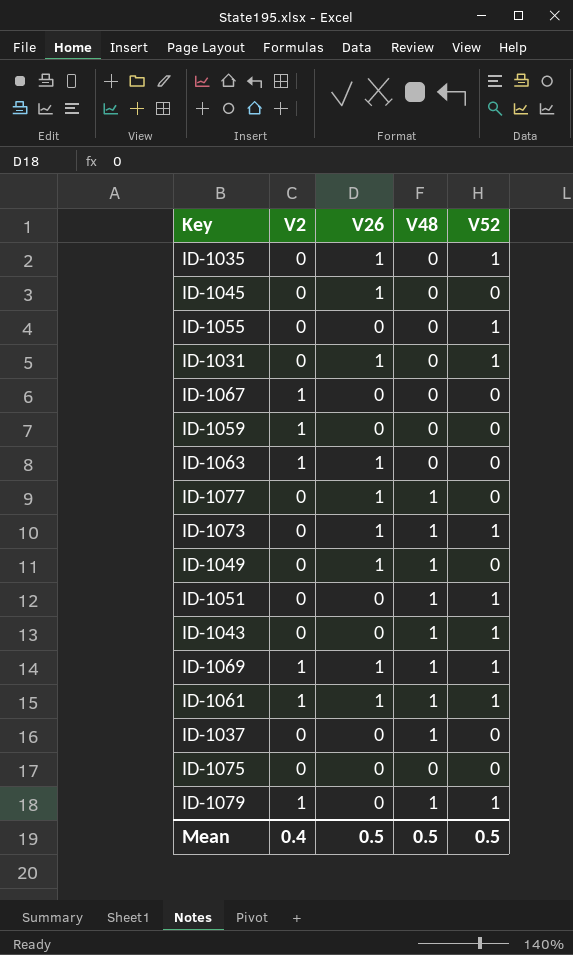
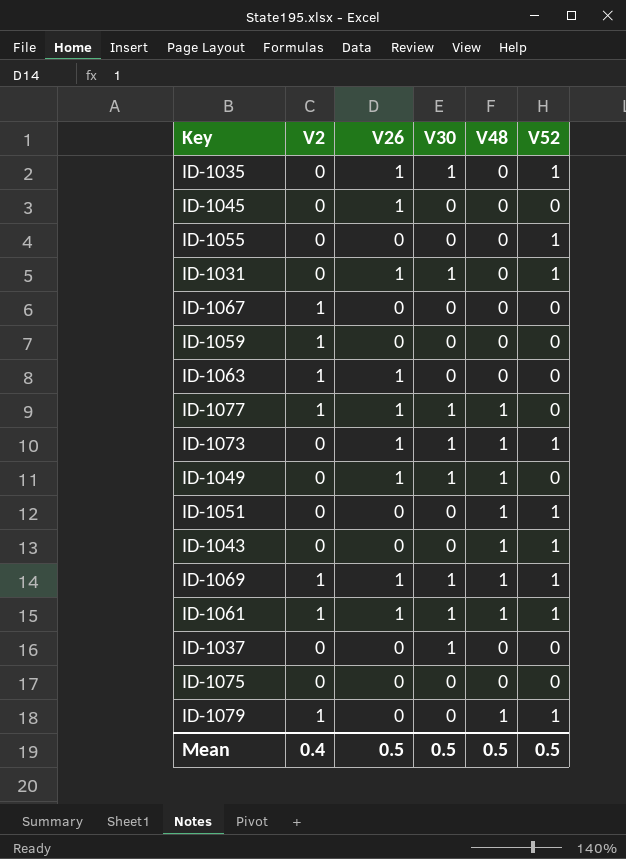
column V30 | position: none -> 4
ID-1077 | V2: 0 -> 1
ID-1037 | V48: 1 -> 0

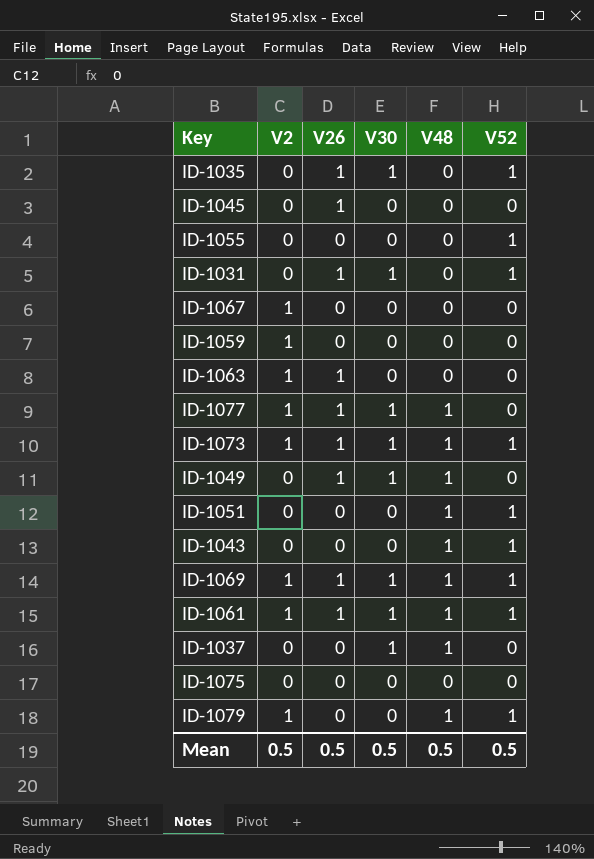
ID-1073 | V2: 0 -> 1
ID-1037 | V48: 0 -> 1
Mean | V2: 0.4 -> 0.5

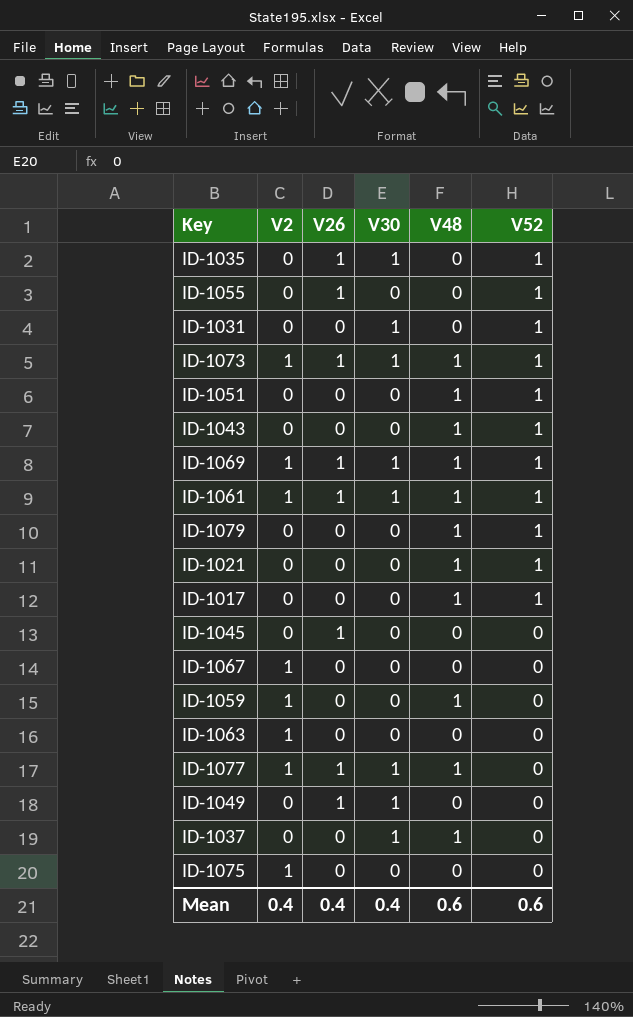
row order: none -> V52 descending
ID-1055 | V26: 0 -> 1
ID-1031 | V26: 1 -> 0
ID-1079 | V2: 1 -> 0
row ID-1021: none -> 0 | 0 | 0 | 1 | 1
row ID-1017: none -> 0 | 0 | 0 | 1 | 1
ID-1059 | V48: 0 -> 1
ID-1063 | V26: 1 -> 0
ID-1049 | V48: 1 -> 0
ID-1075 | V2: 0 -> 1
Mean | V2: 0.5 -> 0.4
Mean | V26: 0.5 -> 0.4
Mean | V30: 0.5 -> 0.4
Mean | V48: 0.5 -> 0.6
Mean | V52: 0.5 -> 0.6

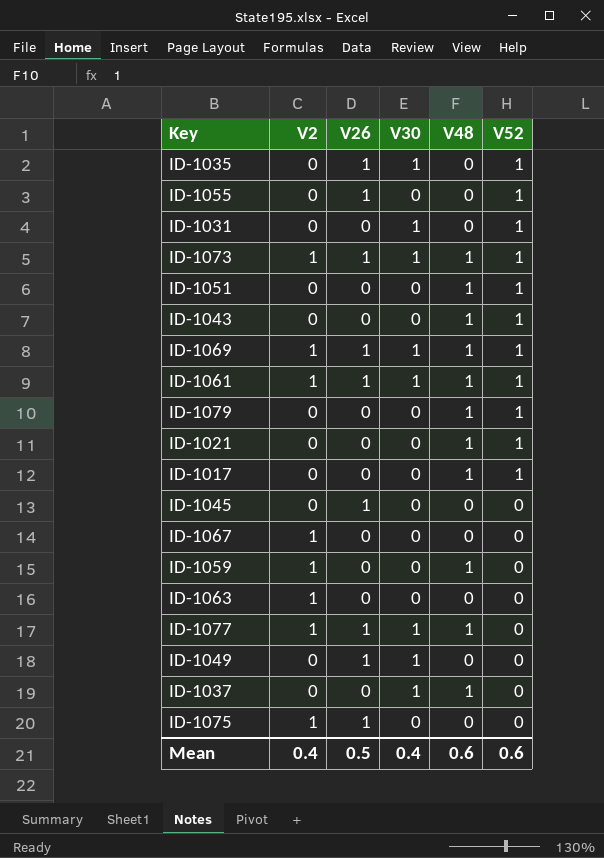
ID-1075 | V26: 0 -> 1
Mean | V26: 0.4 -> 0.5

